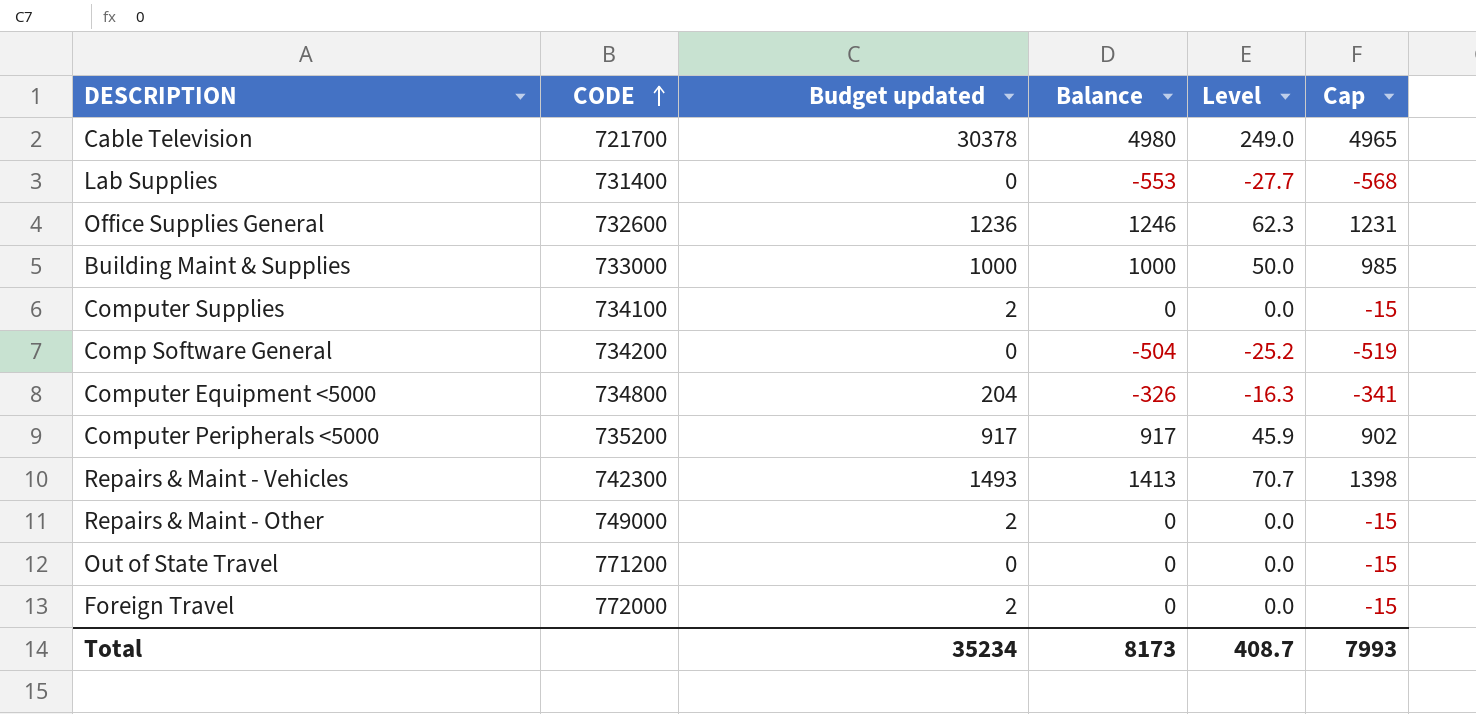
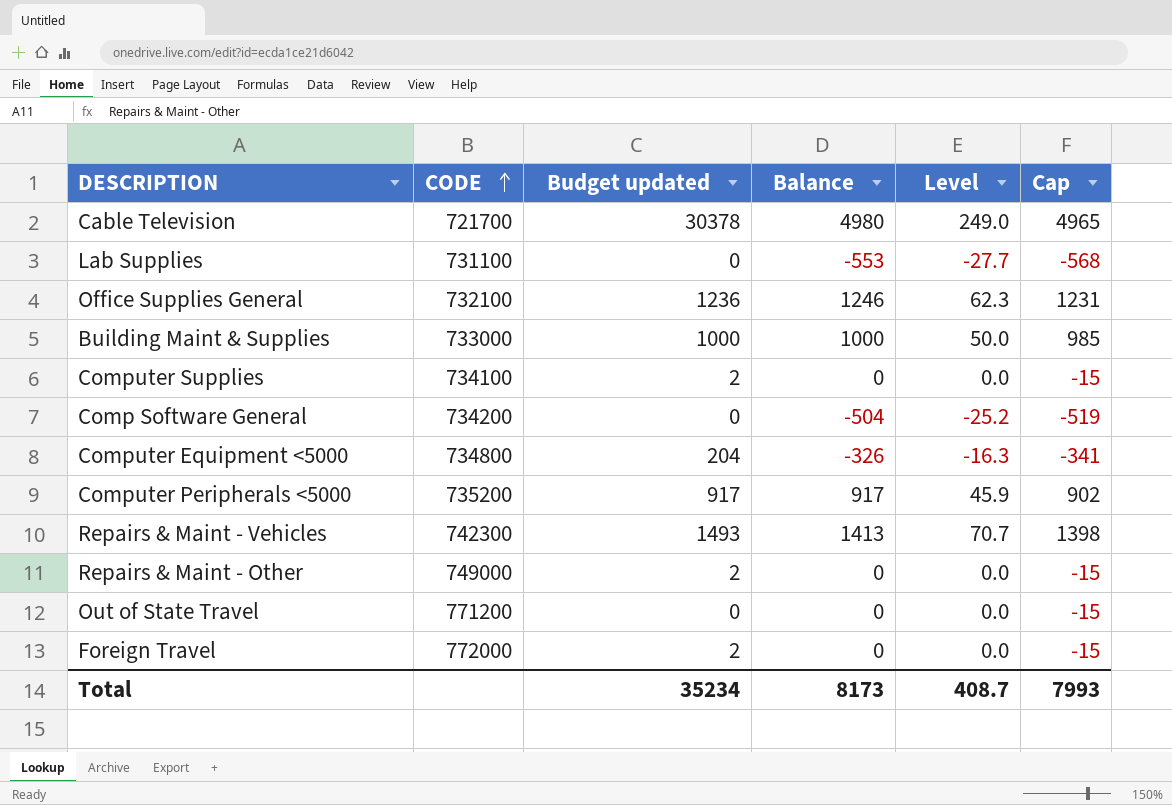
Lab Supplies | CODE: 731400 -> 731100
Office Supplies General | CODE: 732600 -> 732100

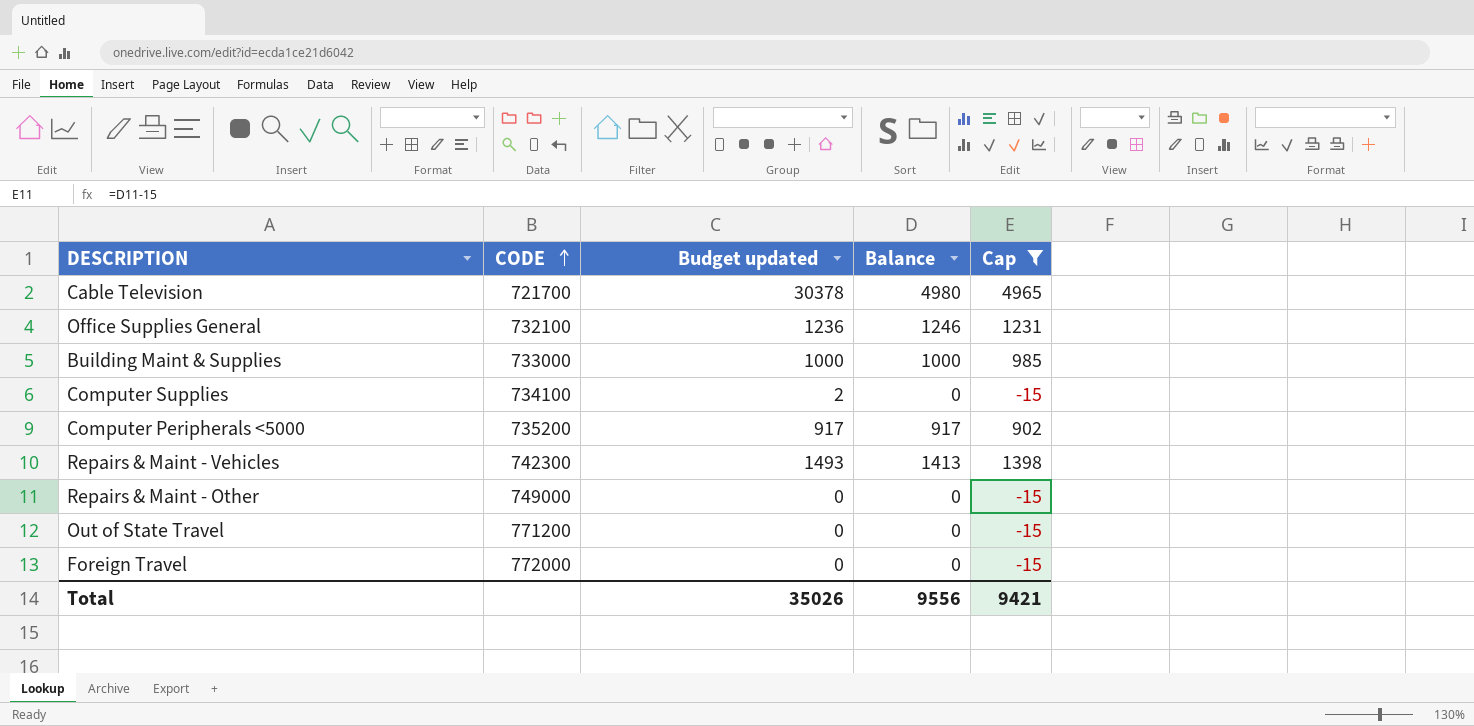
filter: none -> Cap >= -15
column Level | formula: [Balance] * 0.05 -> none
Repairs & Maint - Other | Budget updated: 2 -> 0
Foreign Travel | Budget updated: 2 -> 0
Total | Budget updated: 35234 -> 35026
Total | Balance: 8173 -> 9556
Total | Cap: 7993 -> 9421

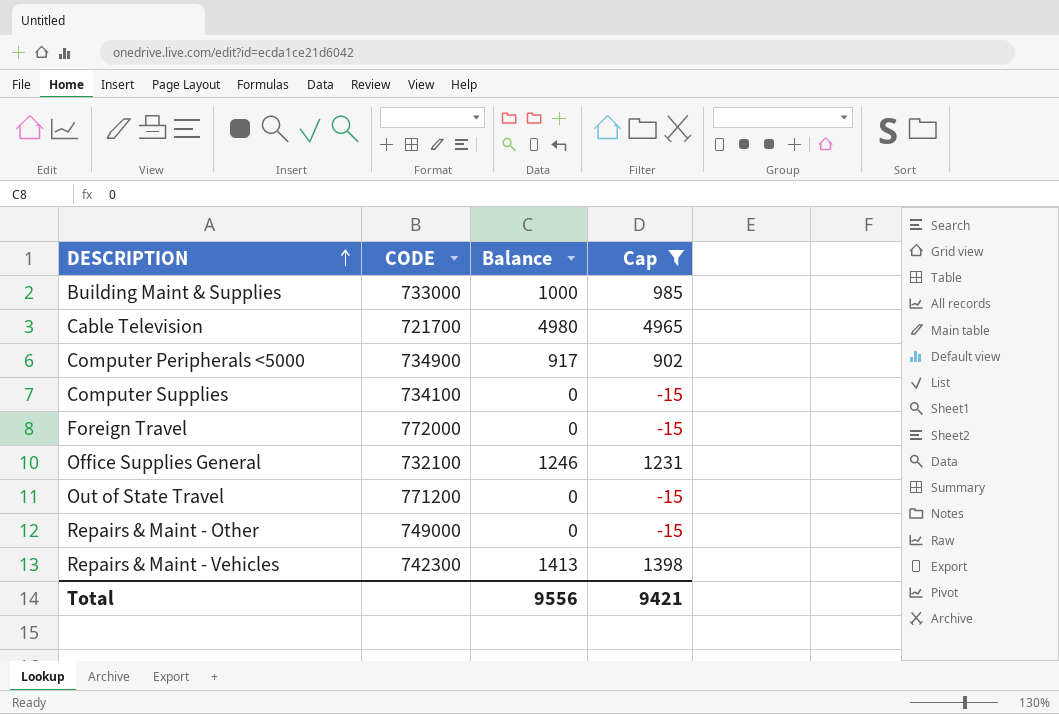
row order: CODE ascending -> DESCRIPTION ascending
column Budget updated | position: 3 -> none
Computer Peripherals <5000 | CODE: 735200 -> 734900

